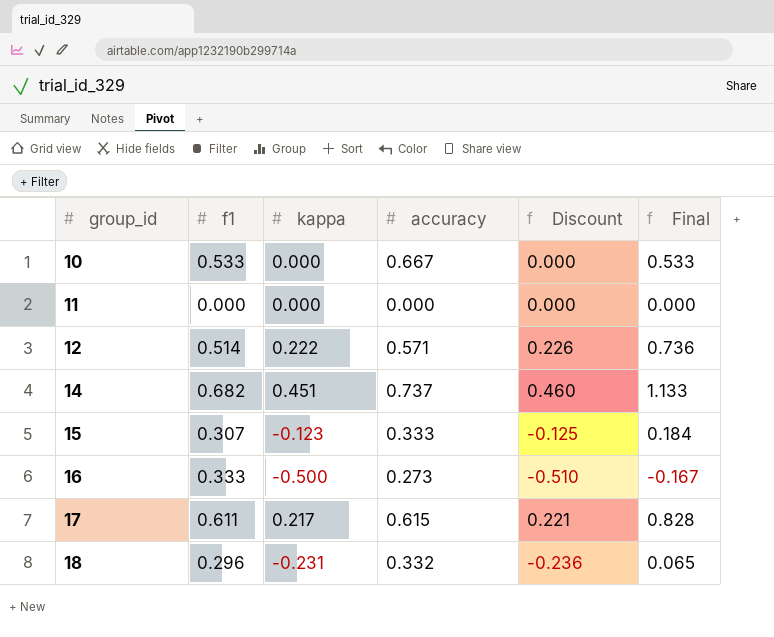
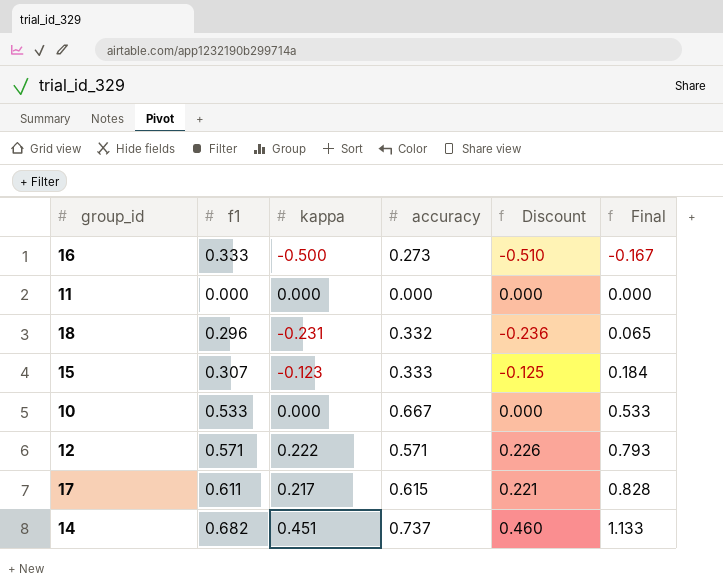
row order: group_id ascending -> Final ascending
12 | f1: 0.514 -> 0.571
12 | Final: 0.736 -> 0.793

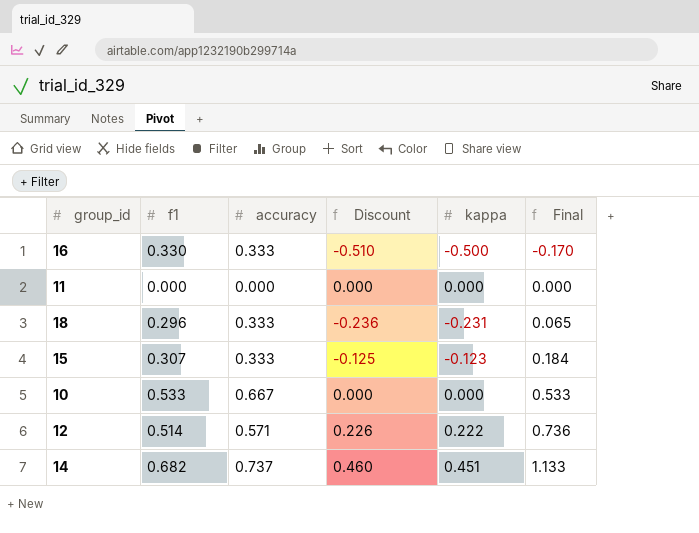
column kappa | position: 3 -> 5
row 17: 0.611 | 0.217 | 0.615 | 0.221 | 0.828 -> none
16 | f1: 0.333 -> 0.330
16 | accuracy: 0.273 -> 0.333
16 | Final: -0.167 -> -0.170
18 | accuracy: 0.332 -> 0.333
12 | f1: 0.571 -> 0.514
12 | Final: 0.793 -> 0.736

